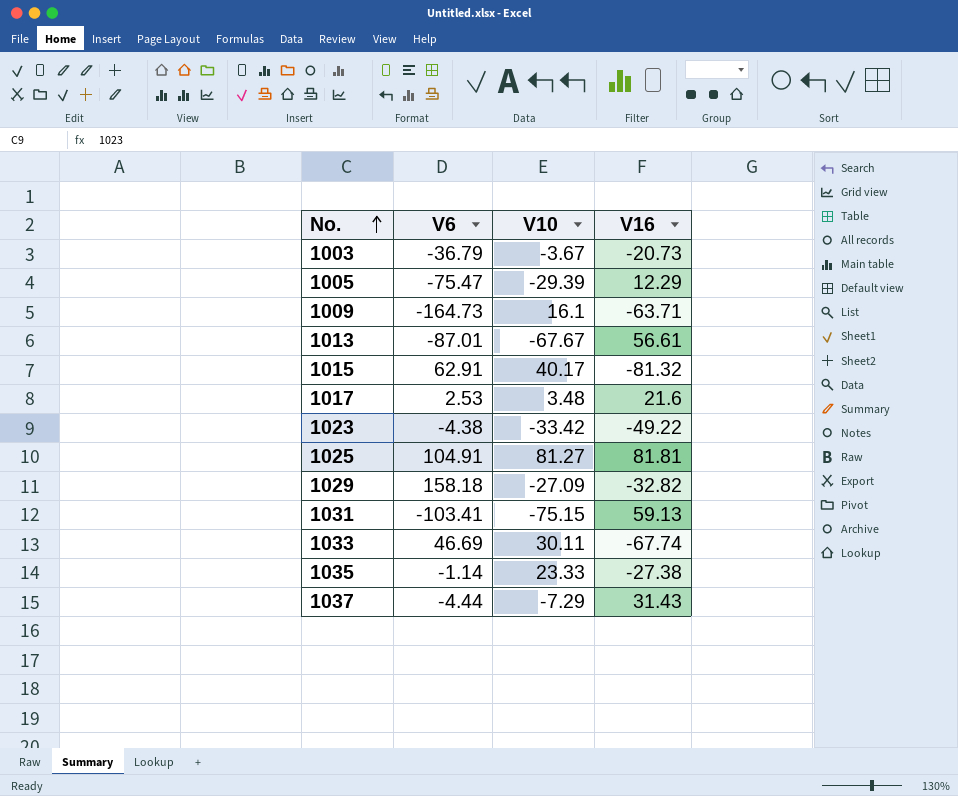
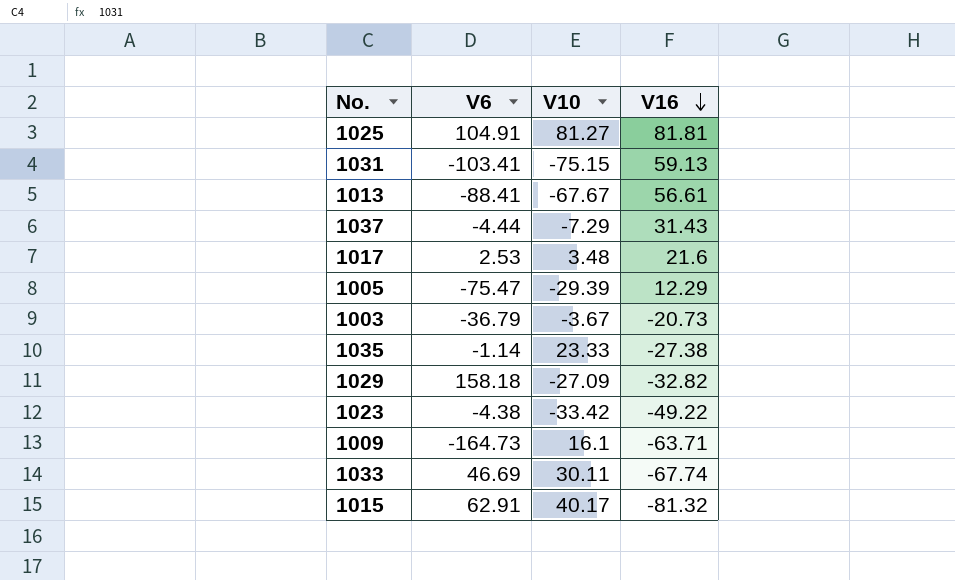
row order: No. ascending -> V16 descending
1013 | V6: -87.01 -> -88.41

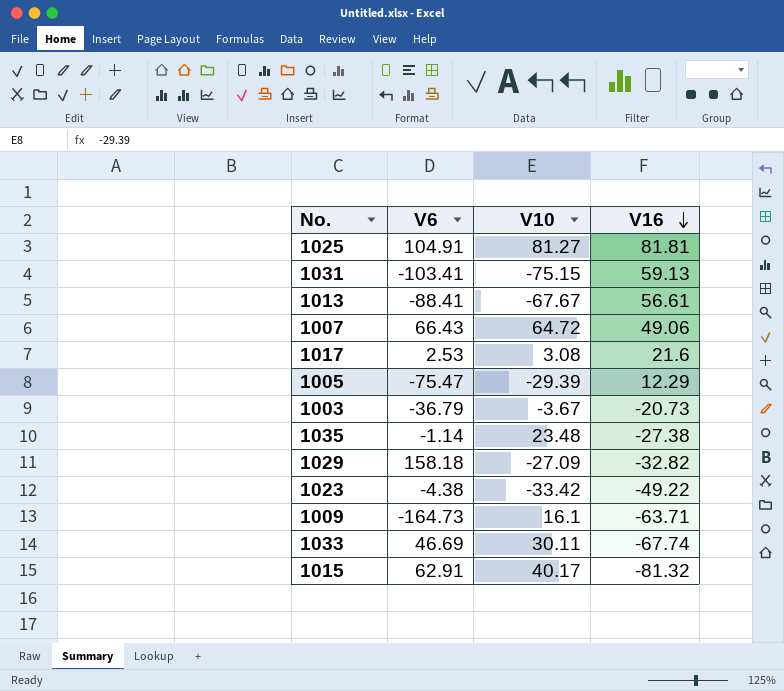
row 1037: -4.44 | -7.29 | 31.43 -> none
row 1007: none -> 66.43 | 64.72 | 49.06
1017 | V10: 3.48 -> 3.08
1035 | V10: 23.33 -> 23.48

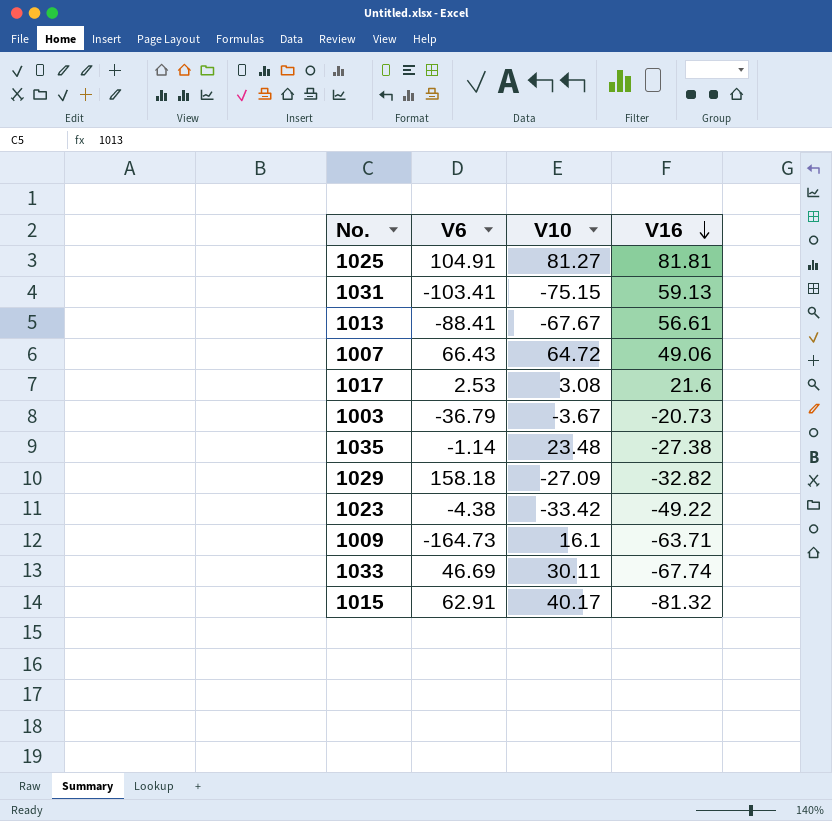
row 1005: -75.47 | -29.39 | 12.29 -> none

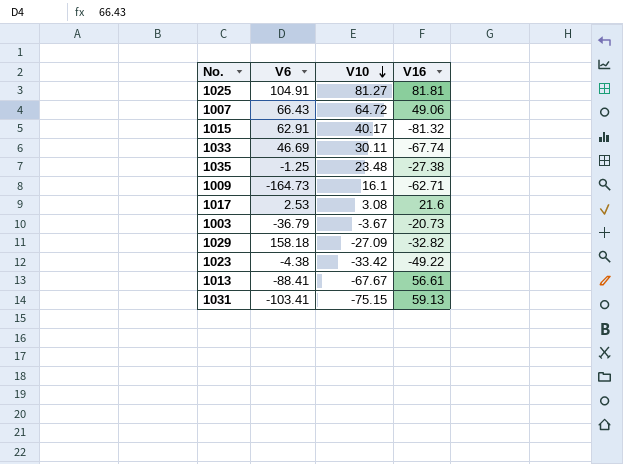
row order: V16 descending -> V10 descending
1035 | V6: -1.14 -> -1.25
1009 | V16: -63.71 -> -62.71

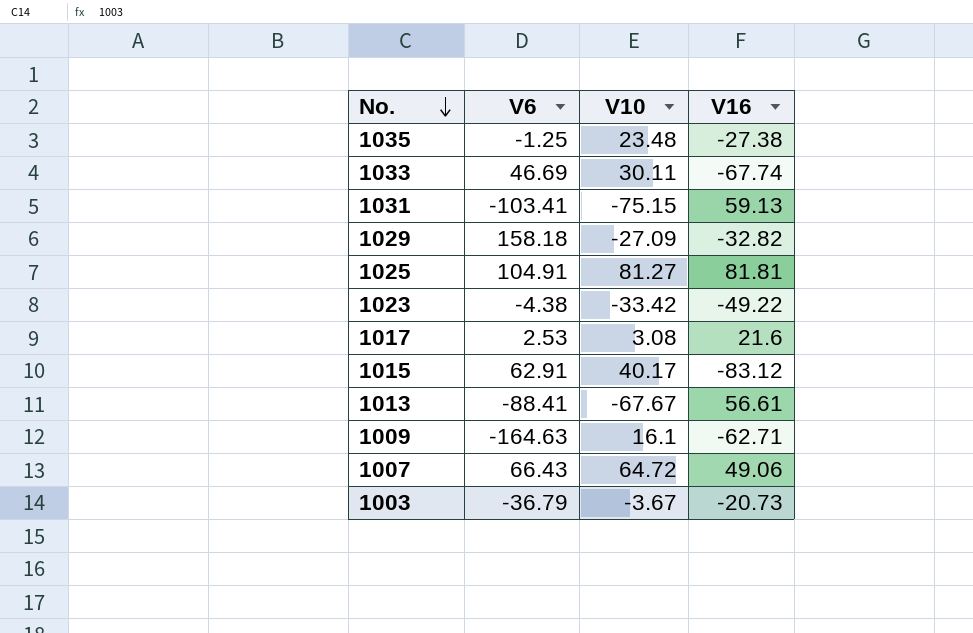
row order: V10 descending -> No. descending
1015 | V16: -81.32 -> -83.12
1009 | V6: -164.73 -> -164.63

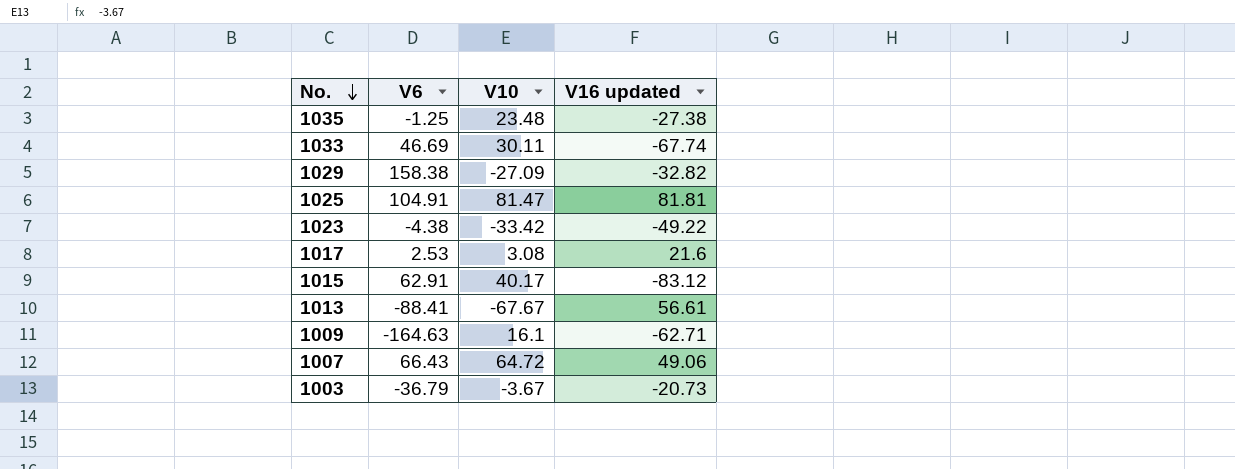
column name: V16 -> V16 updated
row 1031: -103.41 | -75.15 | 59.13 -> none
1029 | V6: 158.18 -> 158.38
1025 | V10: 81.27 -> 81.47

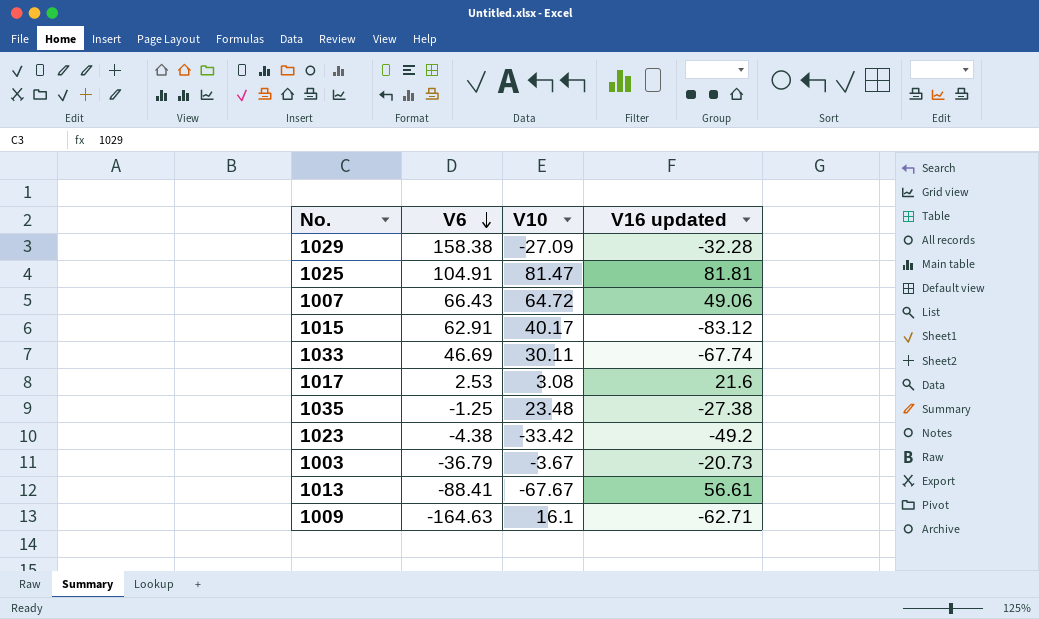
row order: No. descending -> V6 descending
1029 | V16 updated: -32.82 -> -32.28
1023 | V16 updated: -49.22 -> -49.2

